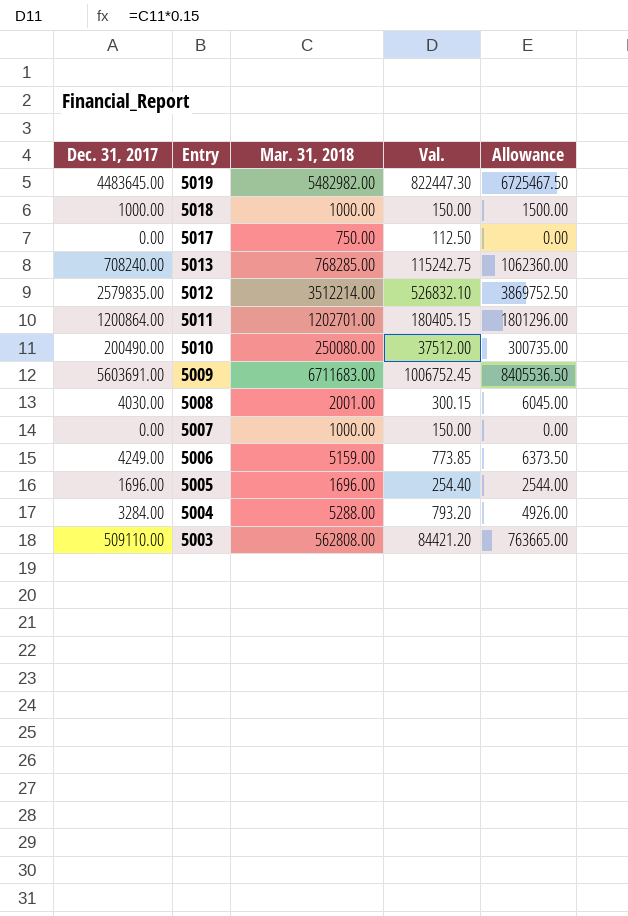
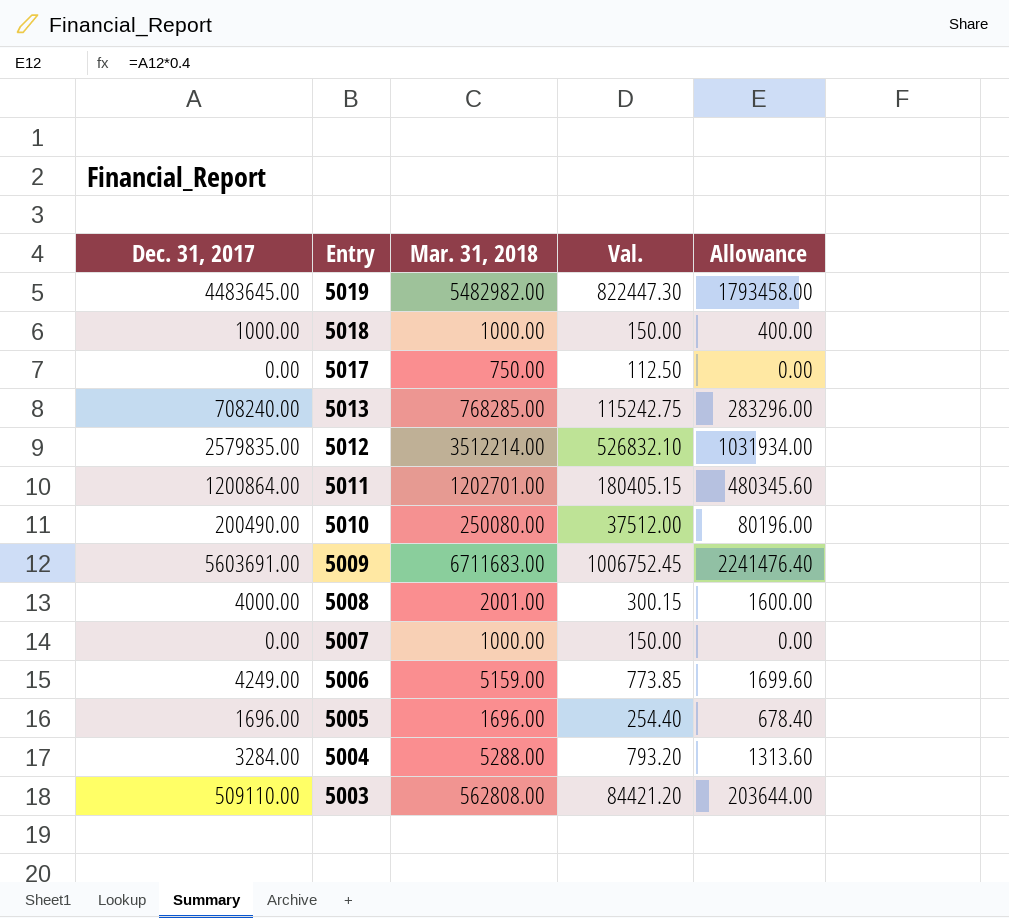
column Allowance | formula: [Dec. 31, 2017] * 1.5 -> [Dec. 31, 2017] * 0.4
5008 | Dec. 31, 2017: 4030.00 -> 4000.00

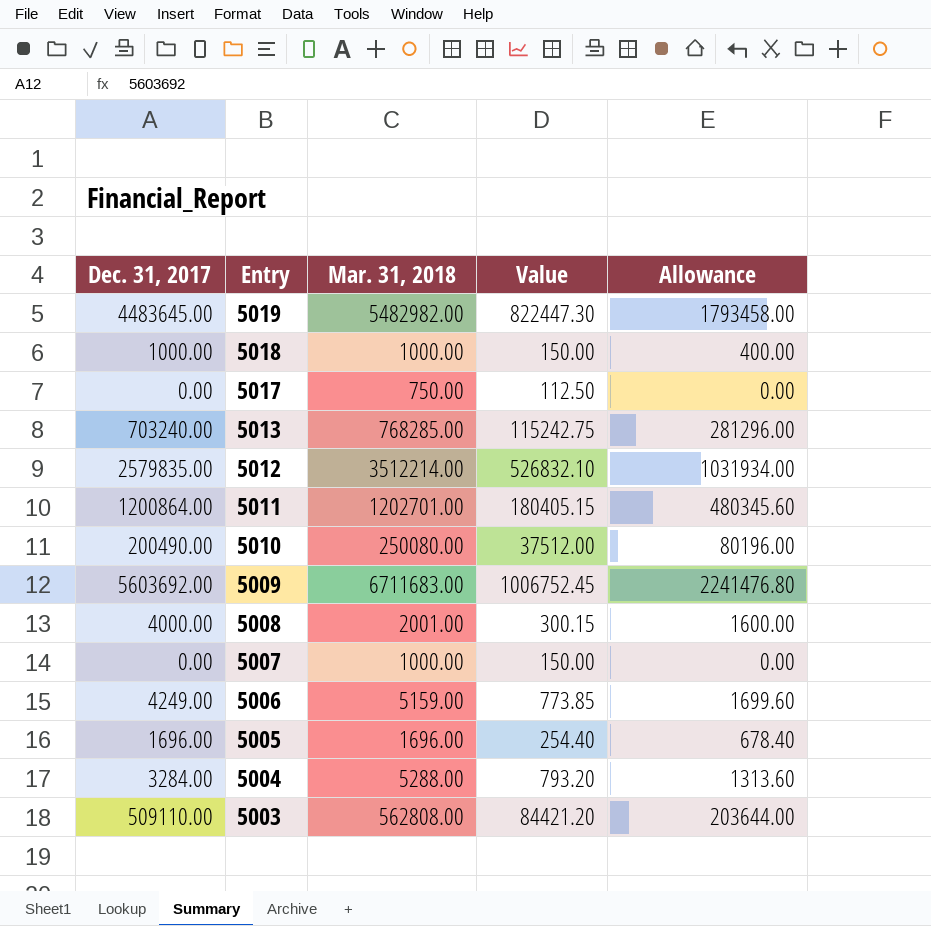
column name: Val. -> Value
5013 | Dec. 31, 2017: 708240.00 -> 703240.00
5013 | Allowance: 283296.00 -> 281296.00
5009 | Dec. 31, 2017: 5603691.00 -> 5603692.00
5009 | Allowance: 2241476.40 -> 2241476.80

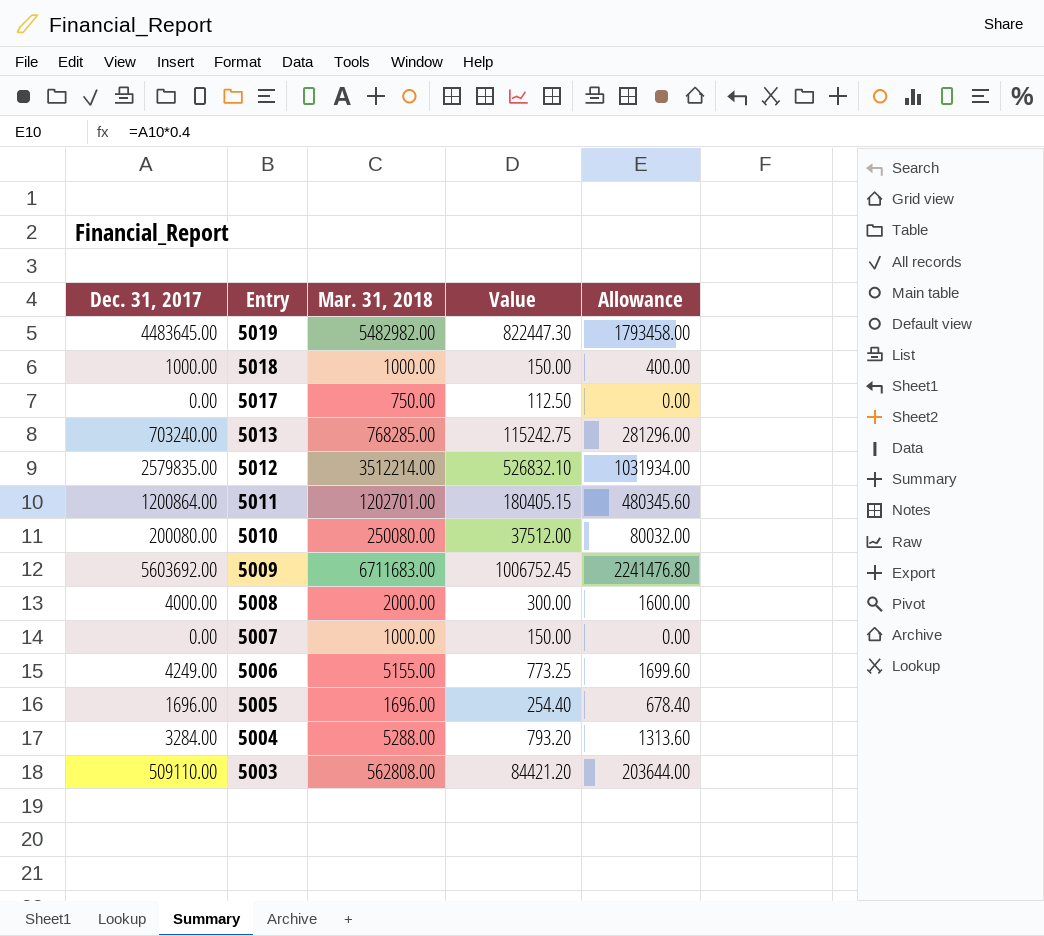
5010 | Dec. 31, 2017: 200490.00 -> 200080.00
5010 | Allowance: 80196.00 -> 80032.00
5008 | Mar. 31, 2018: 2001.00 -> 2000.00
5008 | Value: 300.15 -> 300.00
5006 | Mar. 31, 2018: 5159.00 -> 5155.00
5006 | Value: 773.85 -> 773.25

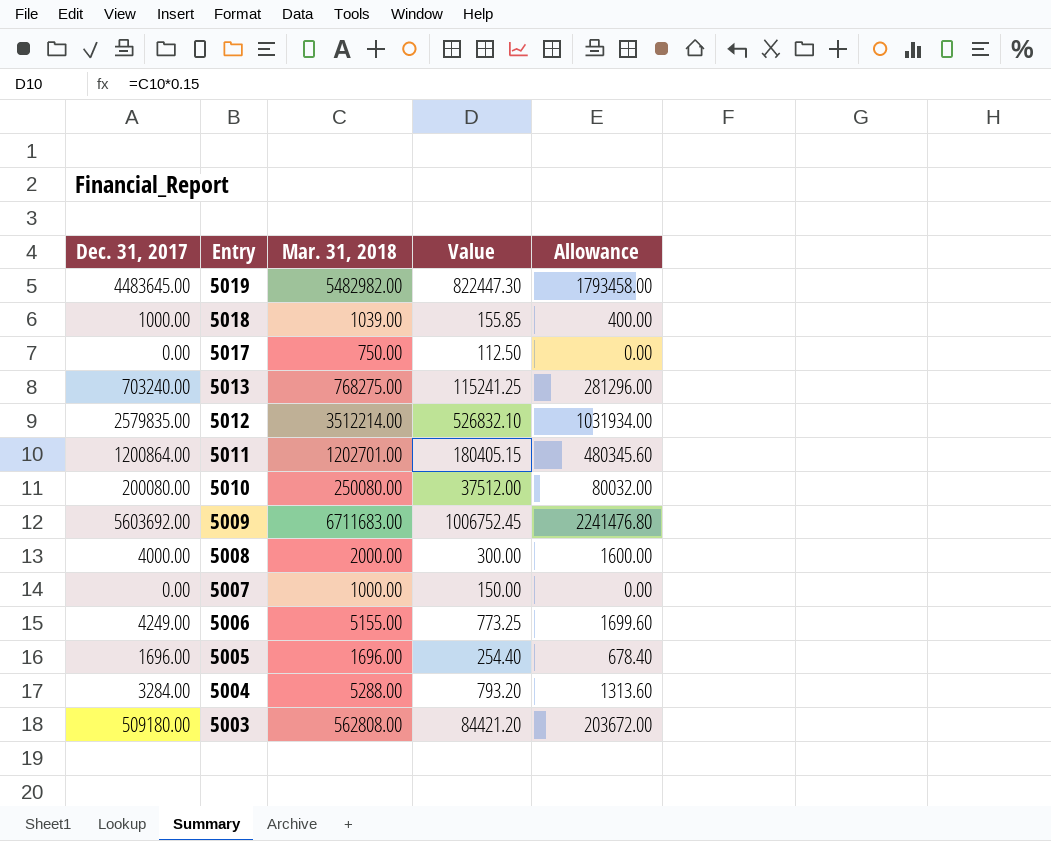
5018 | Mar. 31, 2018: 1000.00 -> 1039.00
5018 | Value: 150.00 -> 155.85
5013 | Mar. 31, 2018: 768285.00 -> 768275.00
5013 | Value: 115242.75 -> 115241.25
5003 | Dec. 31, 2017: 509110.00 -> 509180.00
5003 | Allowance: 203644.00 -> 203672.00

